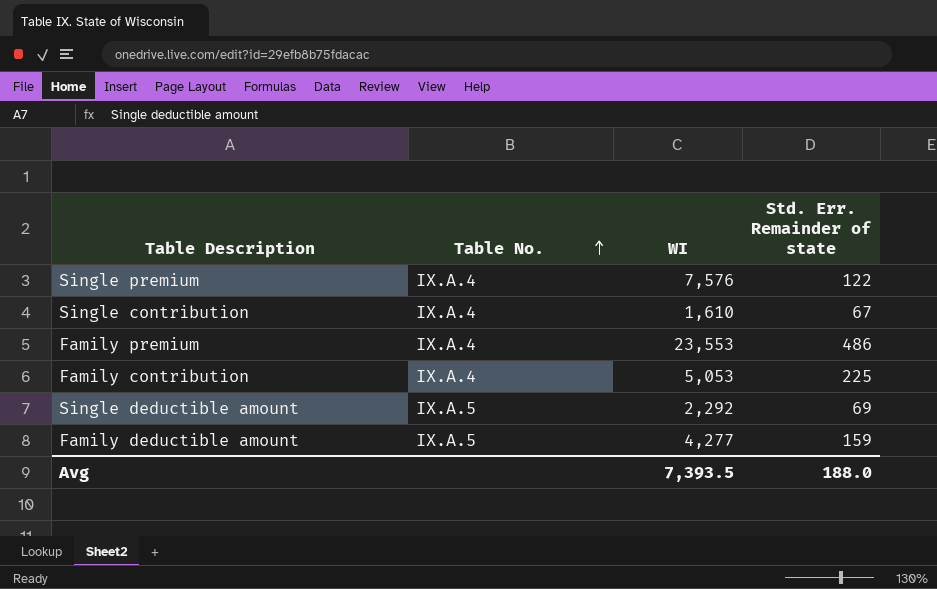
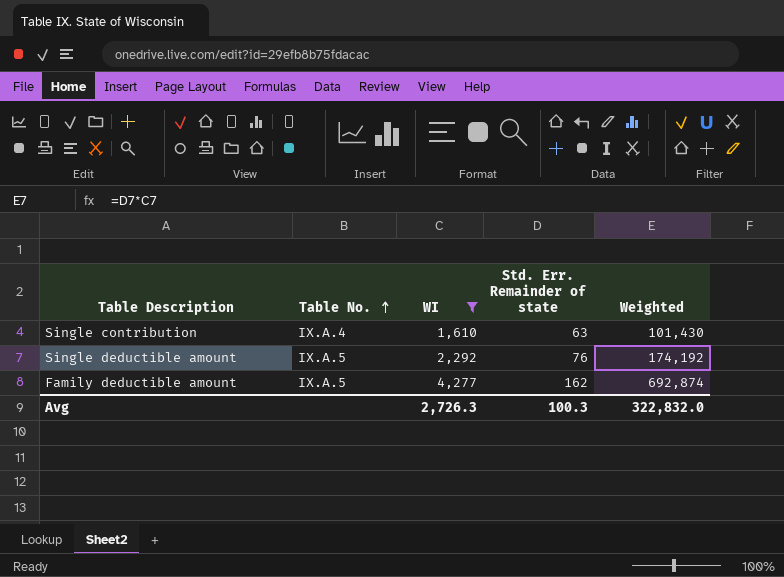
filter: none -> WI <= 4,277
column Weighted | formula: none -> [WI] * [Std. Err. Remainder of state]
Single contribution | Std. Err. Remainder of state: 67 -> 63
Single deductible amount | Std. Err. Remainder of state: 69 -> 76
Family deductible amount | Std. Err. Remainder of state: 159 -> 162
Avg | WI: 7,393.5 -> 2,726.3
Avg | Std. Err. Remainder of state: 188.0 -> 100.3

